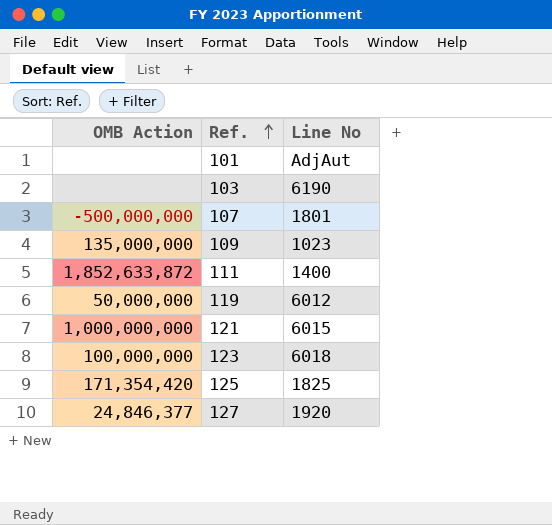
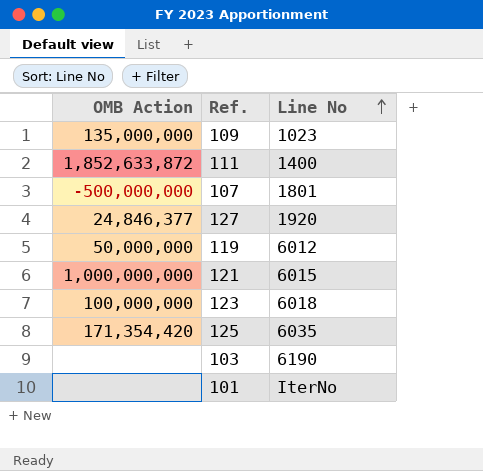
row order: Ref. ascending -> Line No ascending
125 | Line No: 1825 -> 6035
101 | Line No: AdjAut -> IterNo

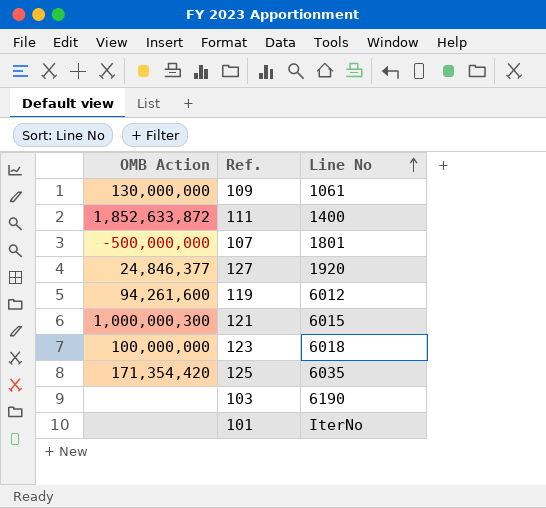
109 | OMB Action: 135,000,000 -> 130,000,000
109 | Line No: 1023 -> 1061
119 | OMB Action: 50,000,000 -> 94,261,600
121 | OMB Action: 1,000,000,000 -> 1,000,000,300

